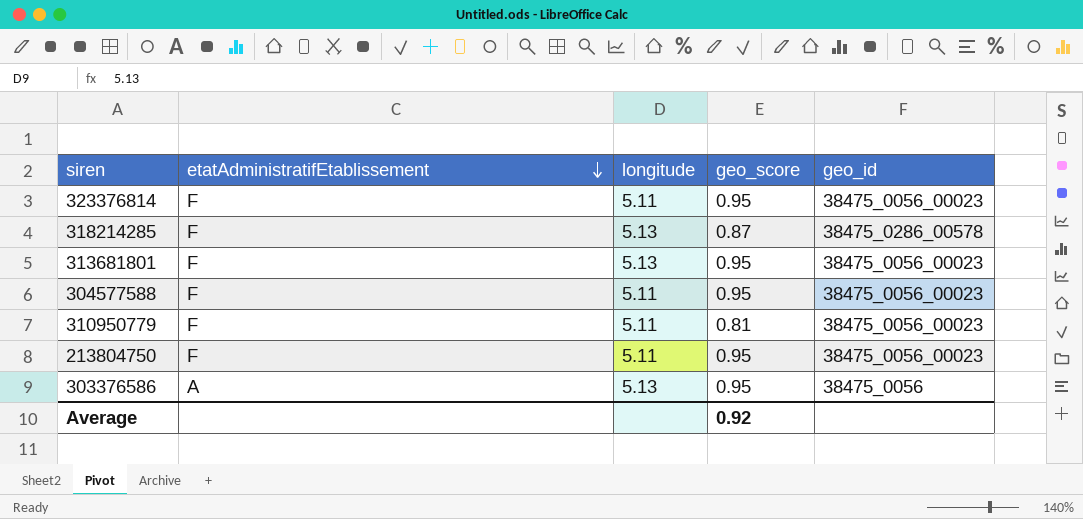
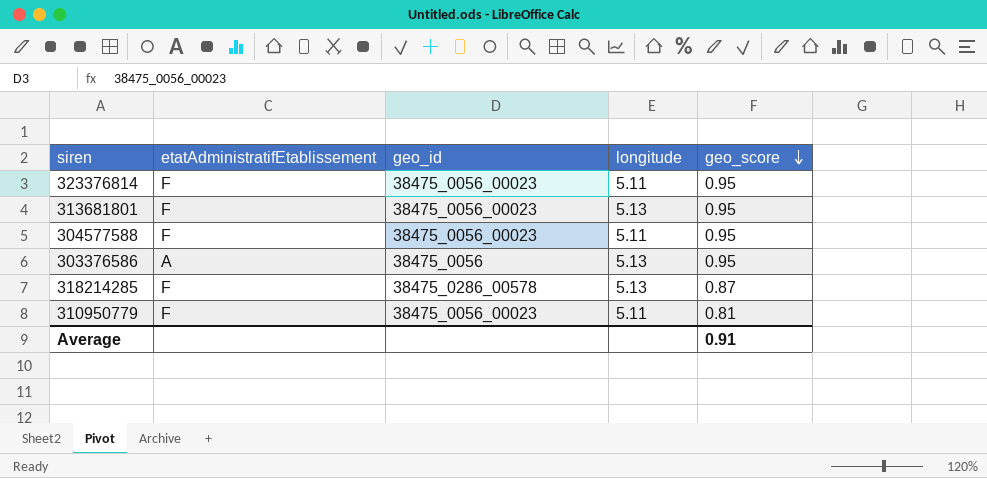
row order: etatAdministratifEtablissement descending -> geo_score descending
column geo_id | position: 5 -> 3
row 213804750: F | 5.11 | 0.95 | 38475_0056_00023 -> none
Average | geo_score: 0.92 -> 0.91

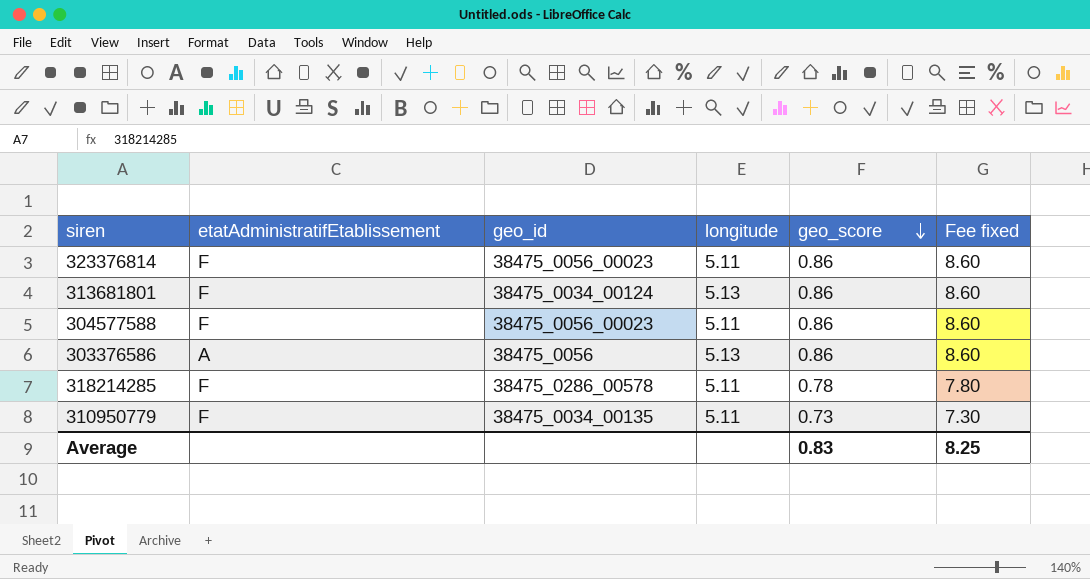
column Fee fixed | formula: none -> [geo_score] * 10
323376814 | geo_score: 0.95 -> 0.86
313681801 | geo_id: 38475_0056_00023 -> 38475_0034_00124
313681801 | geo_score: 0.95 -> 0.86
304577588 | geo_score: 0.95 -> 0.86
303376586 | geo_score: 0.95 -> 0.86
318214285 | longitude: 5.13 -> 5.11
318214285 | geo_score: 0.87 -> 0.78
310950779 | geo_id: 38475_0056_00023 -> 38475_0034_00135
310950779 | geo_score: 0.81 -> 0.73
Average | geo_score: 0.91 -> 0.83

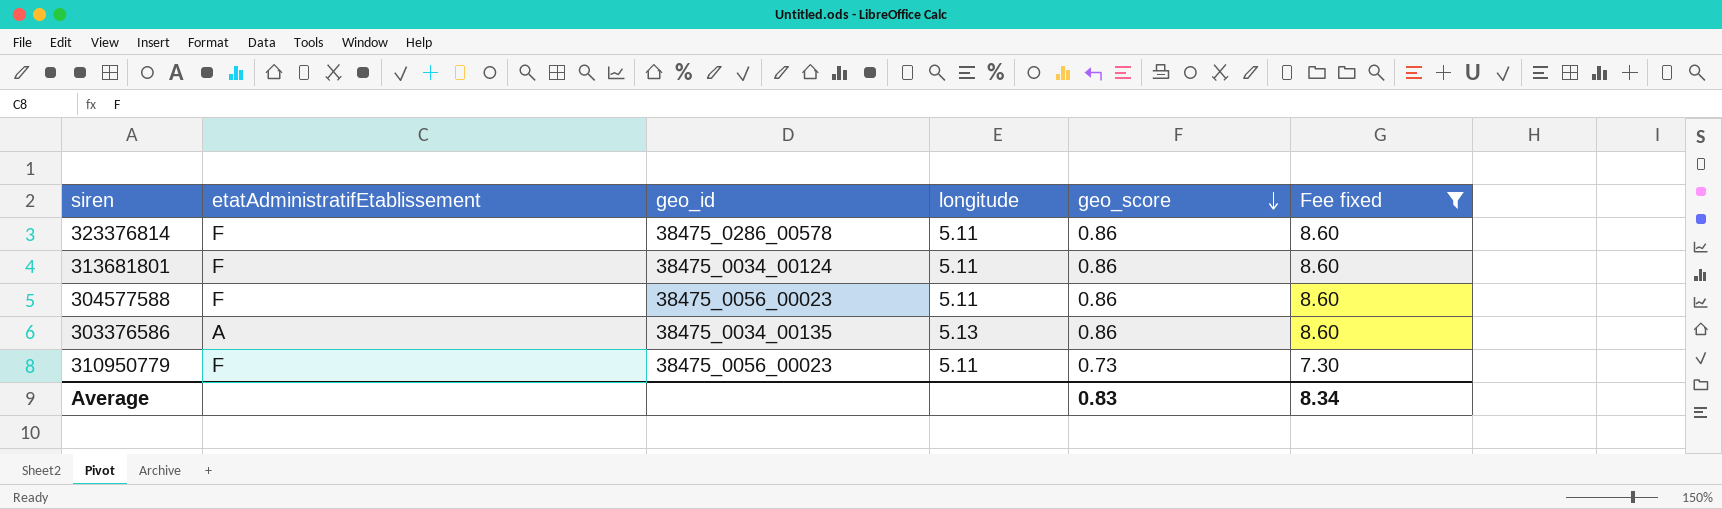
filter: none -> Fee fixed != 7.80
323376814 | geo_id: 38475_0056_00023 -> 38475_0286_00578
313681801 | longitude: 5.13 -> 5.11
303376586 | geo_id: 38475_0056 -> 38475_0034_00135
310950779 | geo_id: 38475_0034_00135 -> 38475_0056_00023
Average | Fee fixed: 8.25 -> 8.34

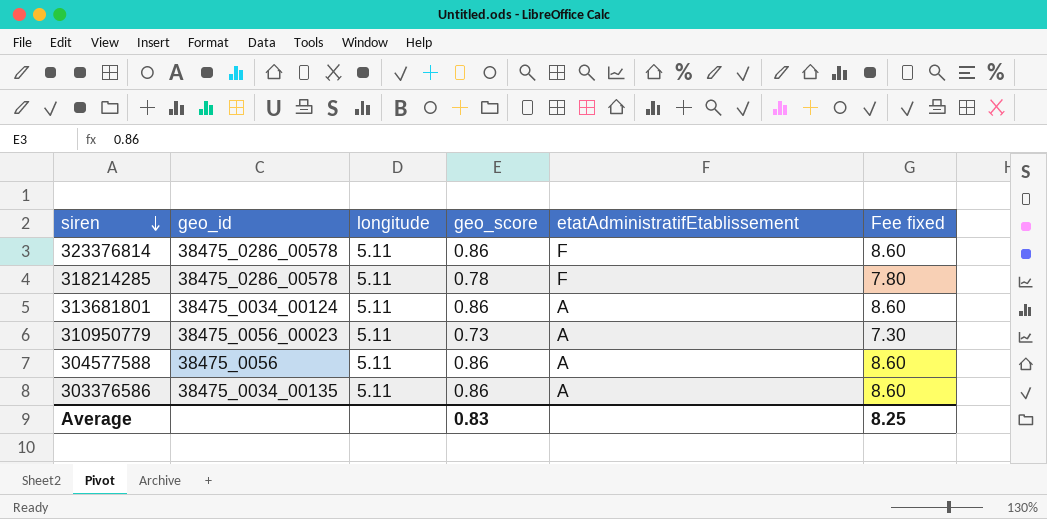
filter: Fee fixed != 7.80 -> none
row order: geo_score descending -> siren descending
column etatAdministratifEtablissement | position: 2 -> 5
313681801 | etatAdministratifEtablissement: F -> A
310950779 | etatAdministratifEtablissement: F -> A
304577588 | geo_id: 38475_0056_00023 -> 38475_0056
304577588 | etatAdministratifEtablissement: F -> A
303376586 | longitude: 5.13 -> 5.11
Average | Fee fixed: 8.34 -> 8.25

